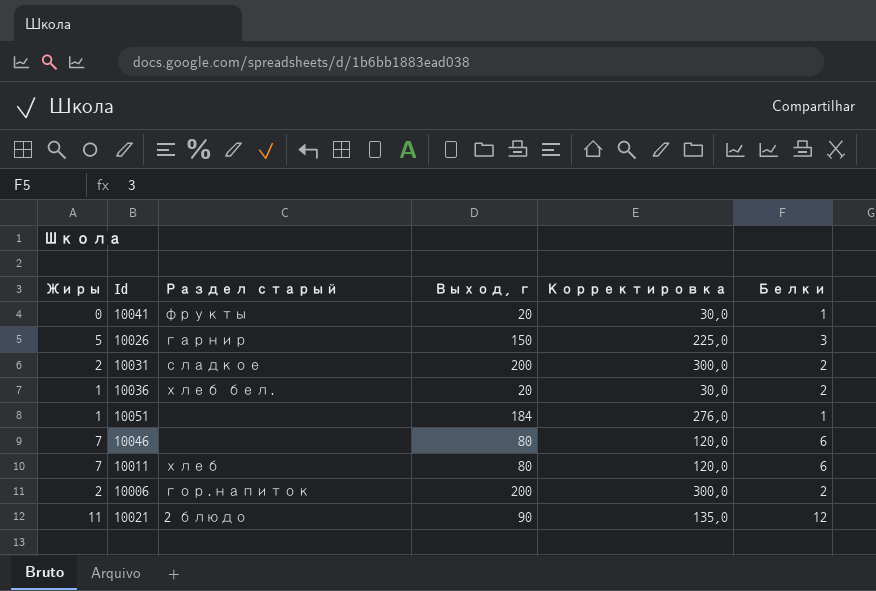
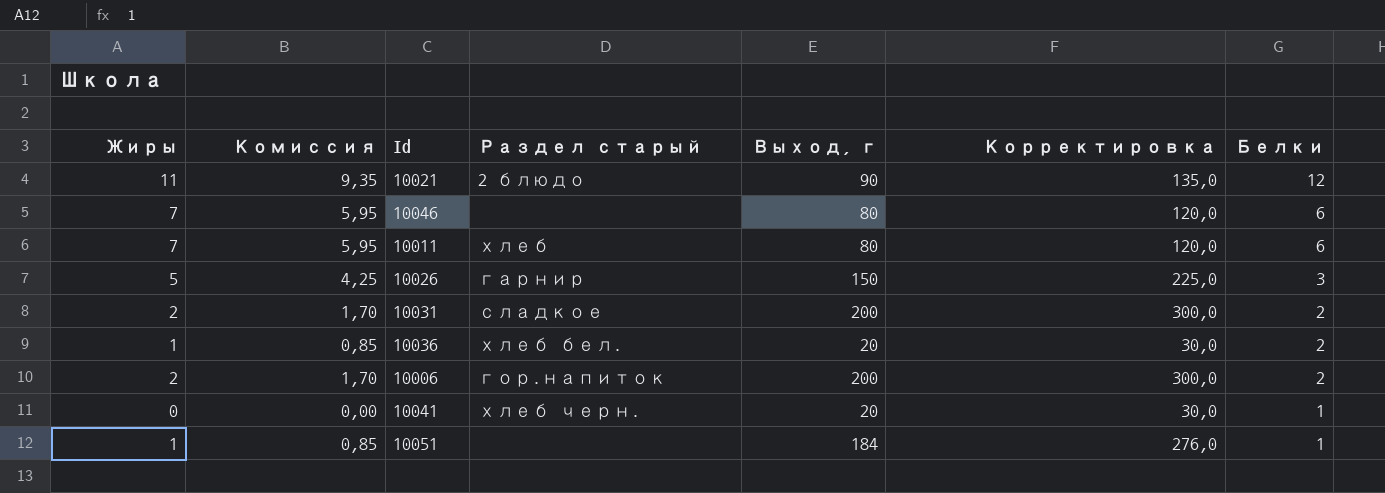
row order: none -> Белки descending
column Комиссия | formula: none -> [Жиры] * 0,85
10041 | Раздел старый: фрукты -> хлеб черн.

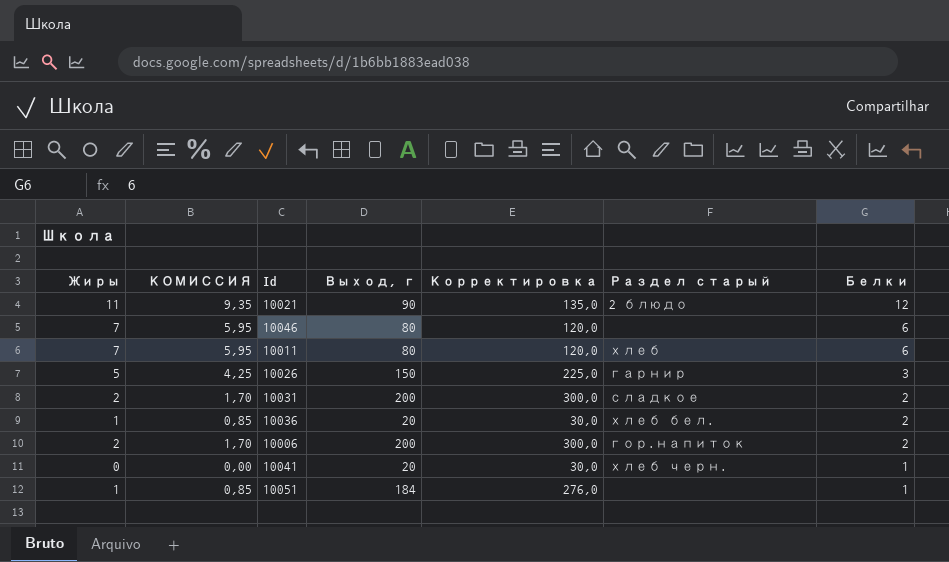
column name: Комиссия -> КОМИССИЯ
column Раздел старый | position: 4 -> 6

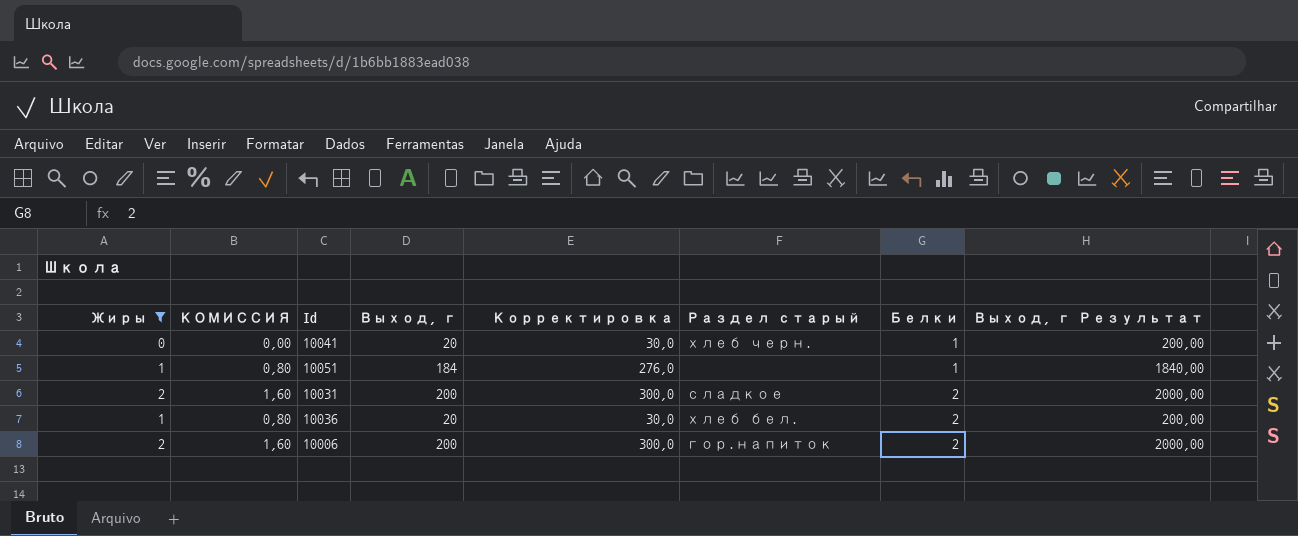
filter: none -> Жиры <= 2
row order: Белки descending -> Белки ascending
column КОМИССИЯ | formula: [Жиры] * 0,85 -> [Жиры] * 0,8
column Выход, г Результат | formula: none -> [Выход, г] * 10

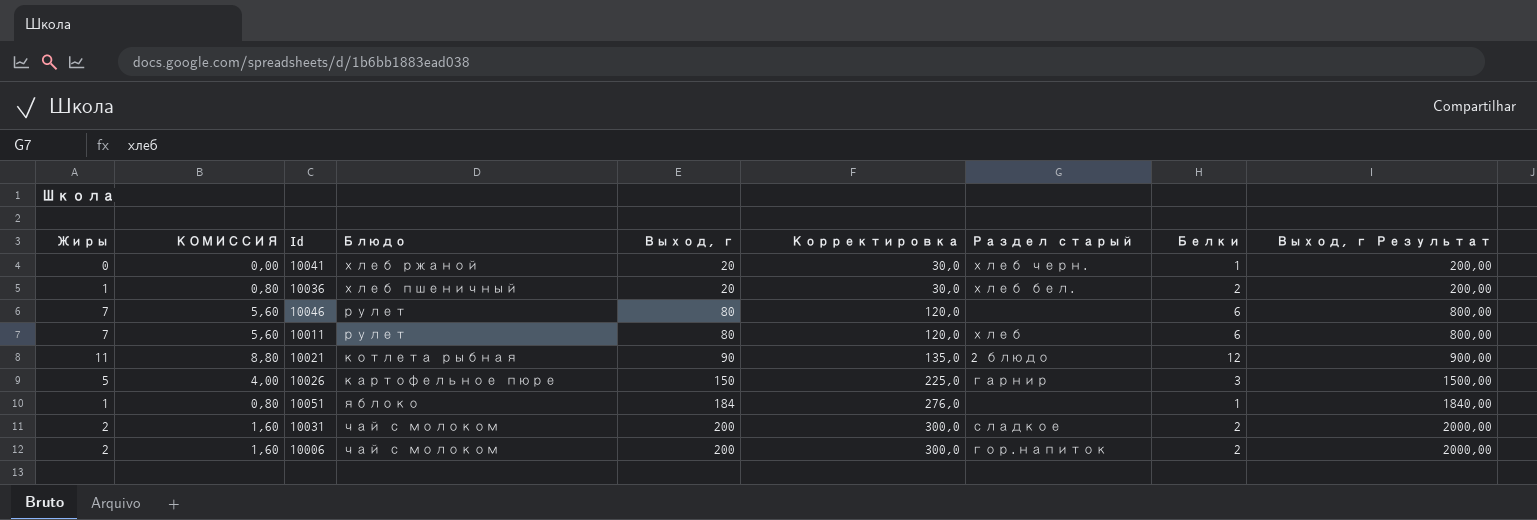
filter: Жиры <= 2 -> none
row order: Белки ascending -> Выход, г ascending
column Блюдо | position: none -> 4

